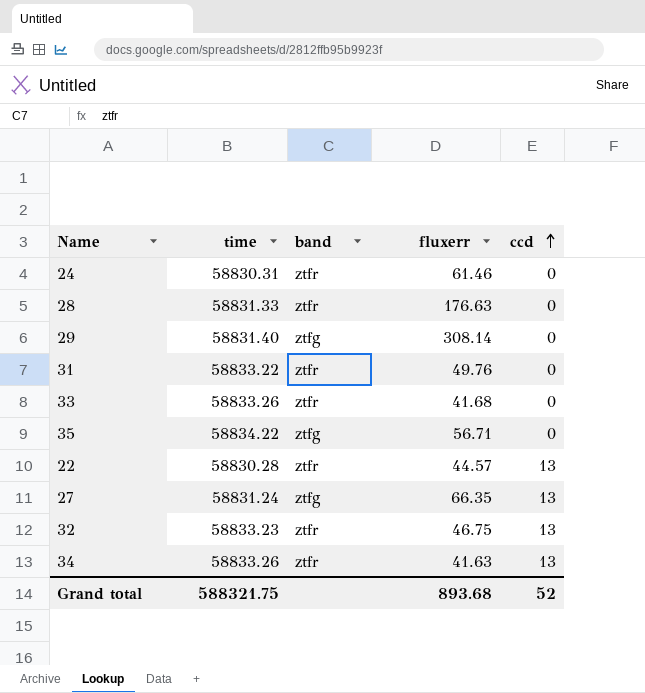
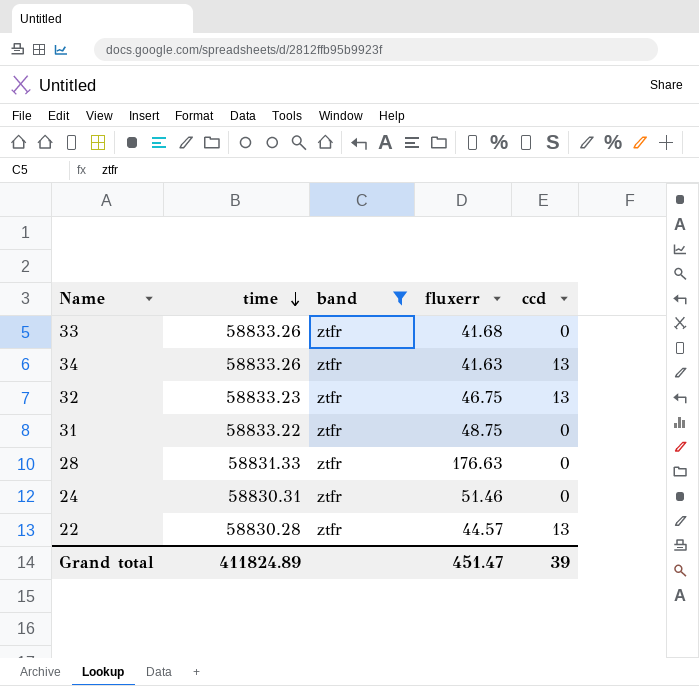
filter: none -> band = ztfr
row order: ccd ascending -> time descending
31 | fluxerr: 49.76 -> 48.75
24 | fluxerr: 61.46 -> 51.46
Grand total | time: 588321.75 -> 411824.89
Grand total | fluxerr: 893.68 -> 451.47
Grand total | ccd: 52 -> 39

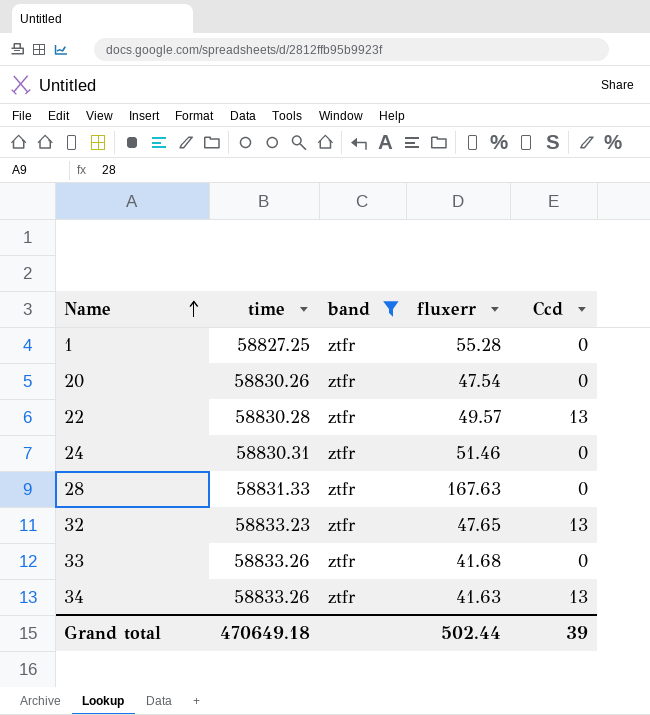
row order: time descending -> Name ascending
column name: ccd -> Ccd
row 31: 58833.22 | ztfr | 48.75 | 0 -> none
row 1: none -> 58827.25 | ztfr | 55.28 | 0
row 20: none -> 58830.26 | ztfr | 47.54 | 0
22 | fluxerr: 44.57 -> 49.57
28 | fluxerr: 176.63 -> 167.63
32 | fluxerr: 46.75 -> 47.65
Grand total | time: 411824.89 -> 470649.18
Grand total | fluxerr: 451.47 -> 502.44

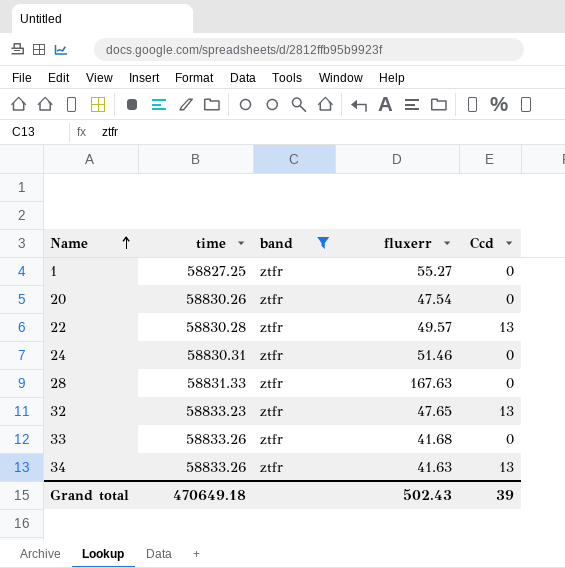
1 | fluxerr: 55.28 -> 55.27
Grand total | fluxerr: 502.44 -> 502.43

